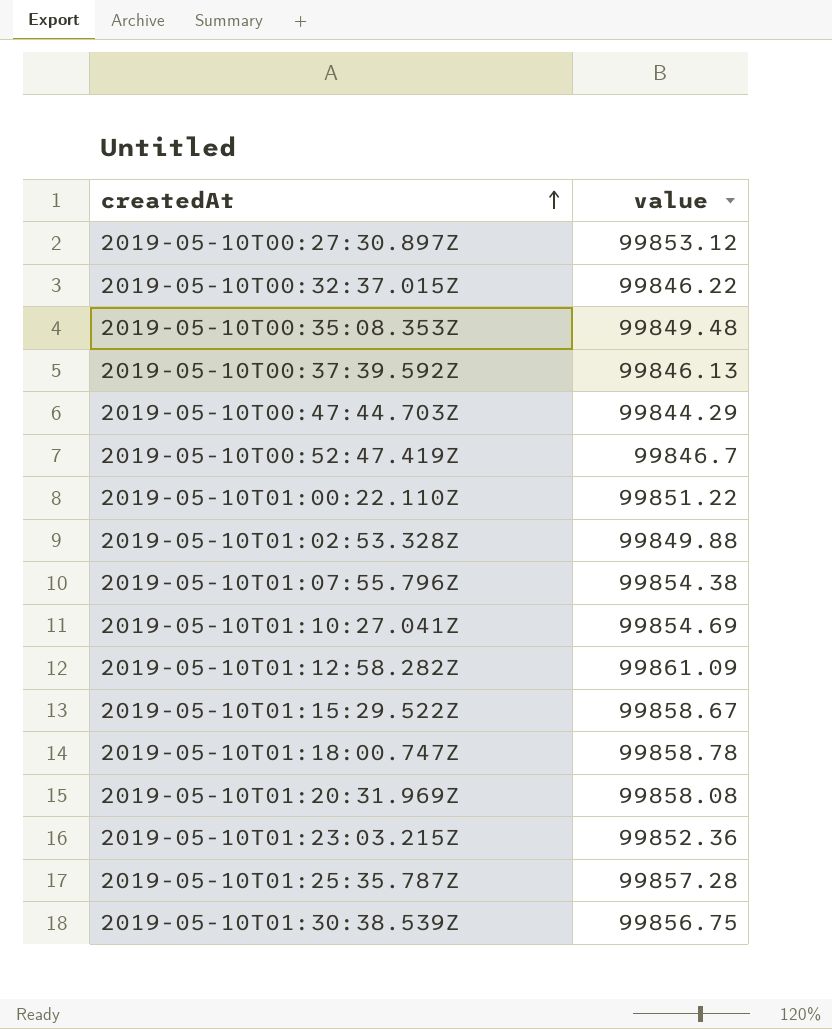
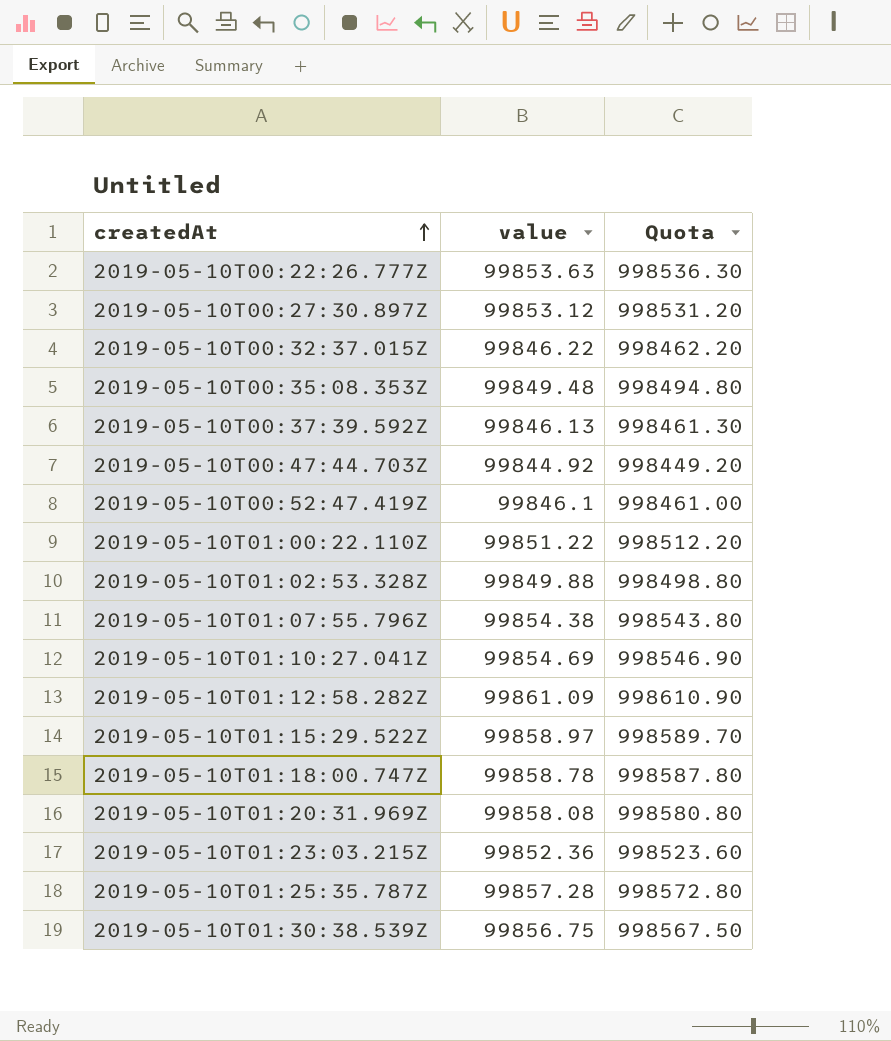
column Quota | formula: none -> [value] * 10
row 2019-05-10T00:22:26.777Z: none -> 99853.63 | 998536.30
2019-05-10T00:47:44.703Z | value: 99844.29 -> 99844.92
2019-05-10T00:52:47.419Z | value: 99846.7 -> 99846.1
2019-05-10T01:15:29.522Z | value: 99858.67 -> 99858.97

